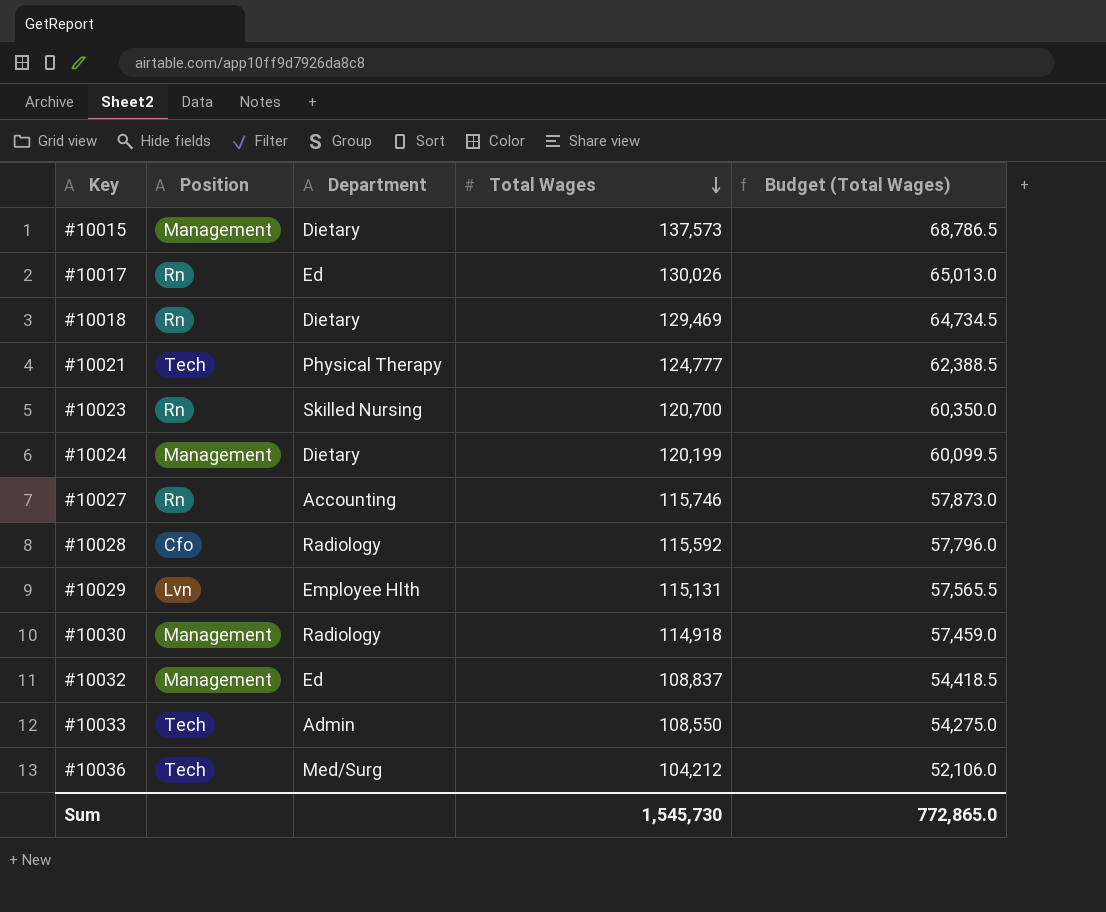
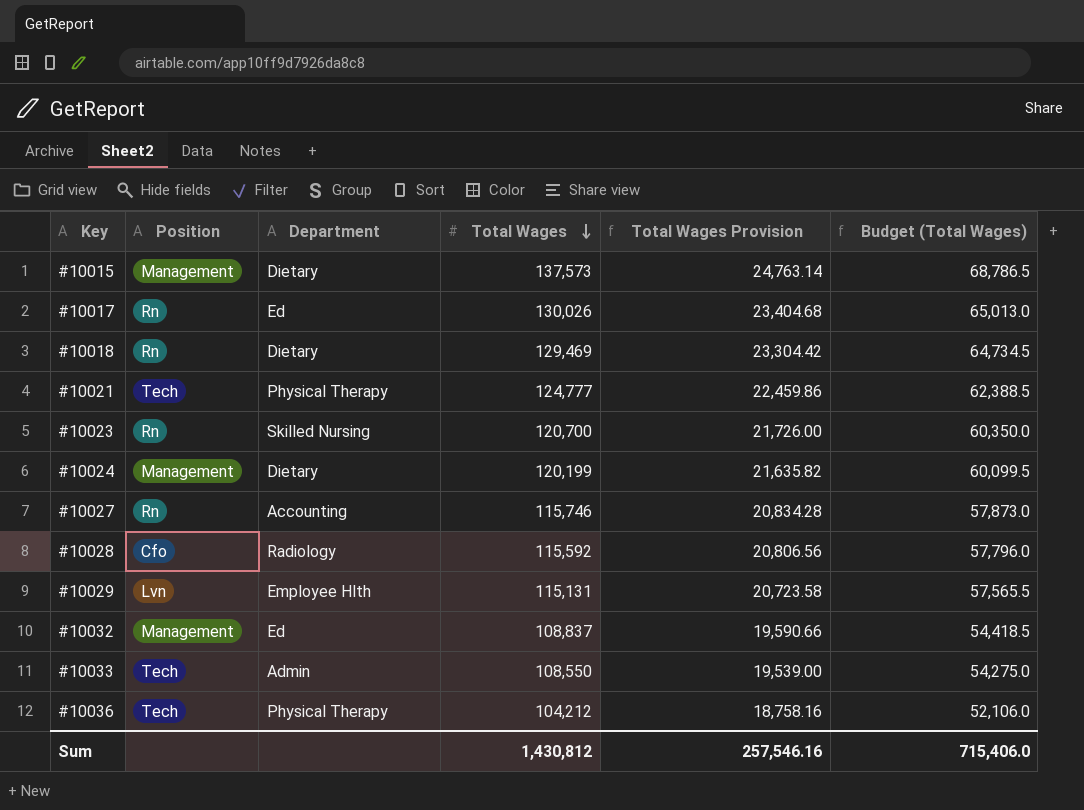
column Total Wages Provision | formula: none -> [Total Wages] * 0.18
row #10030: Management | Radiology | 114,918 | 57,459.0 -> none
#10036 | Department: Med/Surg -> Physical Therapy
Sum | Total Wages: 1,545,730 -> 1,430,812
Sum | Budget (Total Wages): 772,865.0 -> 715,406.0

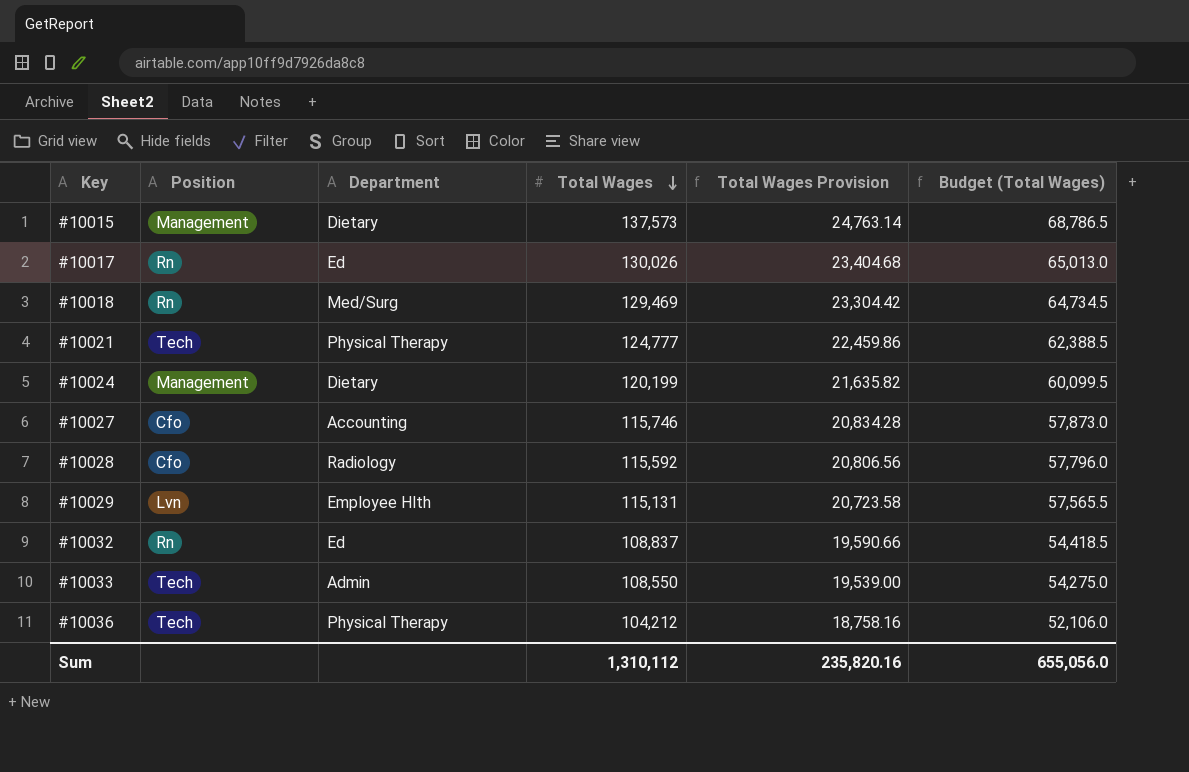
row #10023: Rn | Skilled Nursing | 120,700 | 21,726.00 | 60,350.0 -> none
#10018 | Department: Dietary -> Med/Surg
#10027 | Position: Rn -> Cfo
#10032 | Position: Management -> Rn
Sum | Total Wages: 1,430,812 -> 1,310,112
Sum | Total Wages Provision: 257,546.16 -> 235,820.16
Sum | Budget (Total Wages): 715,406.0 -> 655,056.0

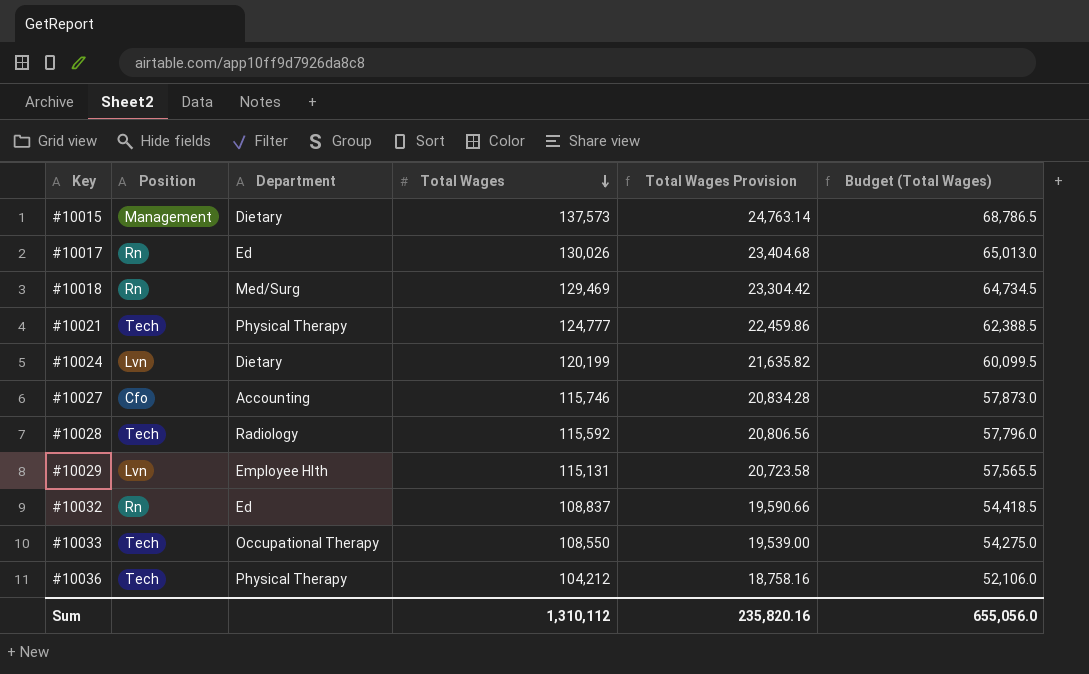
#10024 | Position: Management -> Lvn
#10028 | Position: Cfo -> Tech
#10033 | Department: Admin -> Occupational Therapy

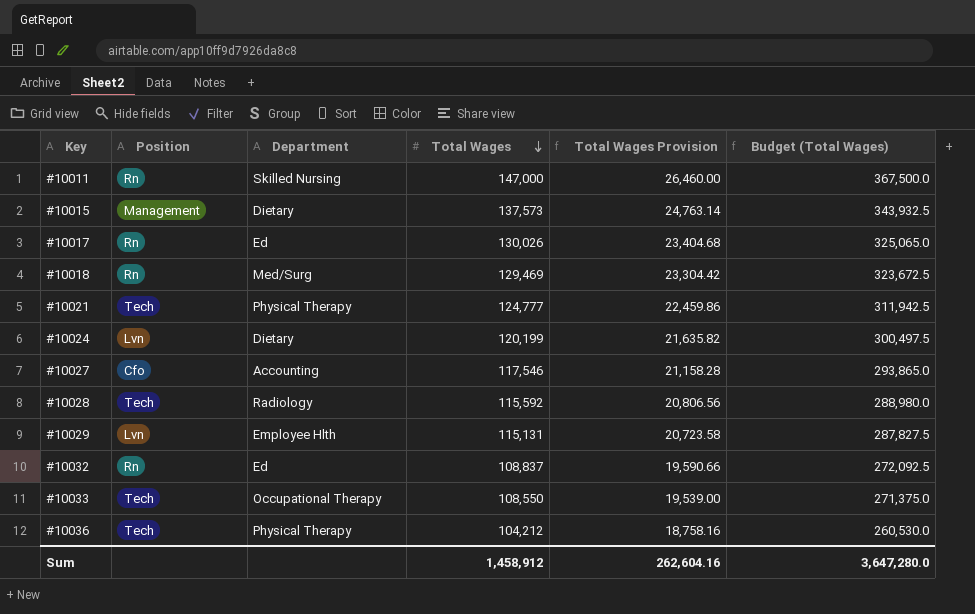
column Budget (Total Wages) | formula: [Total Wages] * 0.5 -> [Total Wages] * 2.5
row #10011: none -> Rn | Skilled Nursing | 147,000 | 26,460.00 | 367,500.0
#10027 | Total Wages: 115,746 -> 117,546
#10027 | Total Wages Provision: 20,834.28 -> 21,158.28
Sum | Total Wages: 1,310,112 -> 1,458,912
Sum | Total Wages Provision: 235,820.16 -> 262,604.16
Sum | Budget (Total Wages): 655,056.0 -> 3,647,280.0

